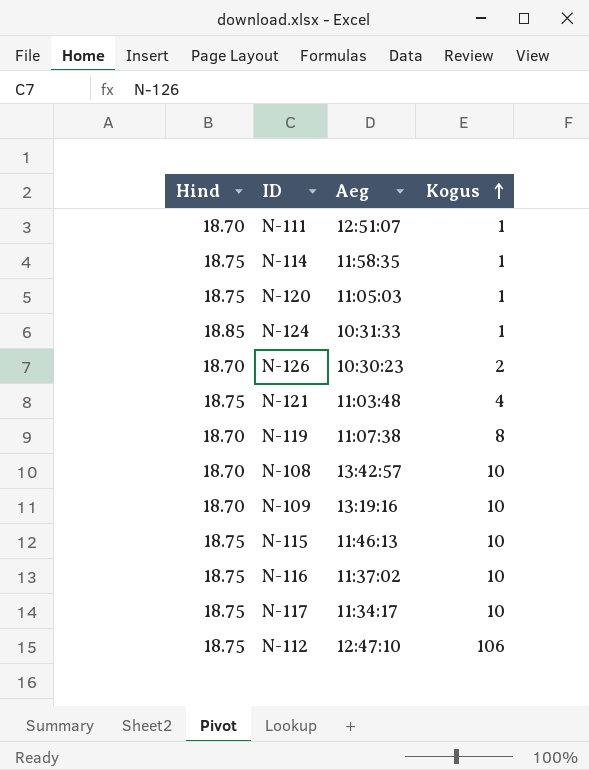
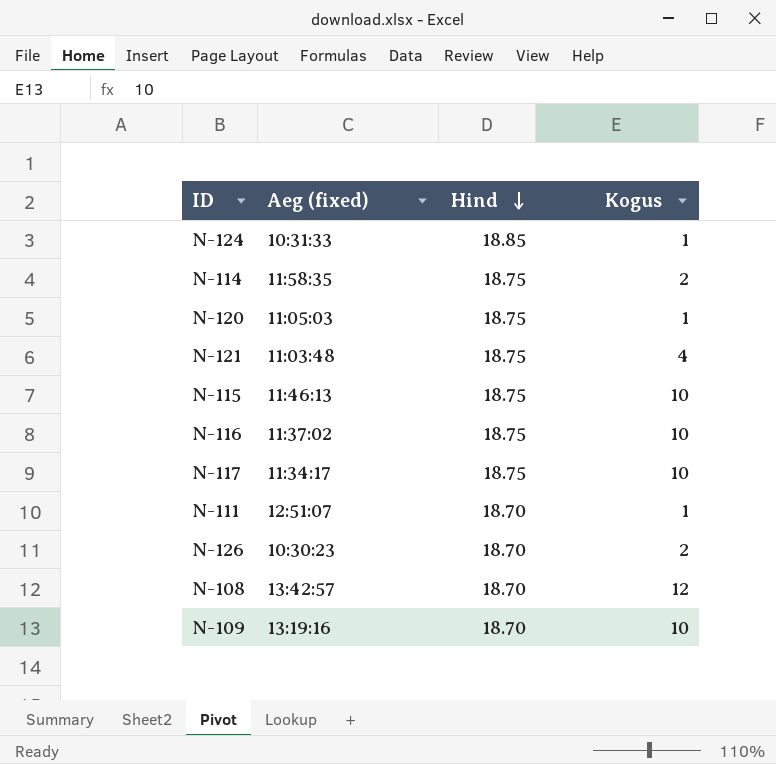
row order: Kogus ascending -> Hind descending
column name: Aeg -> Aeg (fixed)
column Hind | position: 1 -> 3
row N-119: 18.70 | 11:07:38 | 8 -> none
row N-112: 18.75 | 12:47:10 | 106 -> none
N-114 | Kogus: 1 -> 2
N-108 | Kogus: 10 -> 12

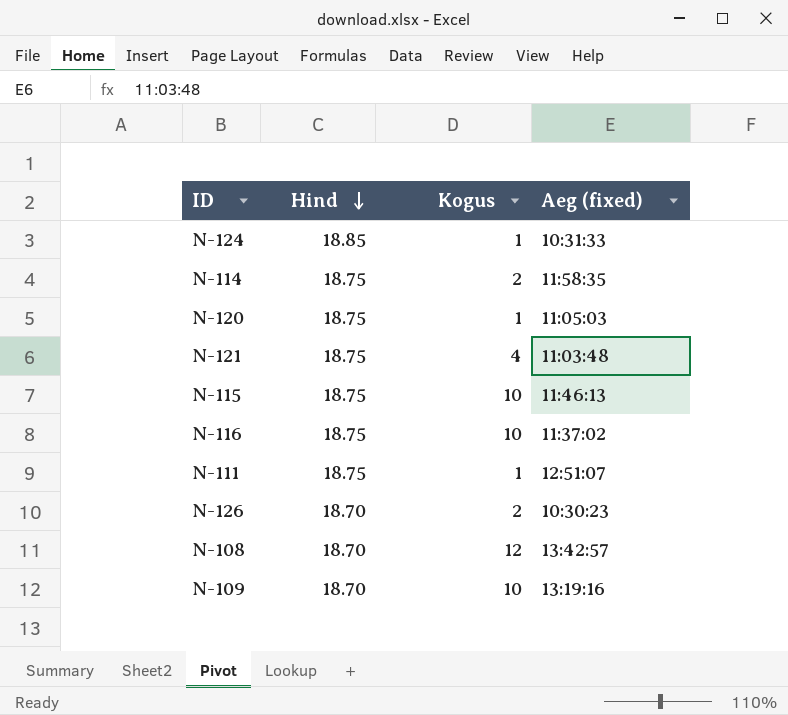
column Aeg (fixed) | position: 2 -> 4
row N-117: 11:34:17 | 18.75 | 10 -> none
N-111 | Hind: 18.70 -> 18.75

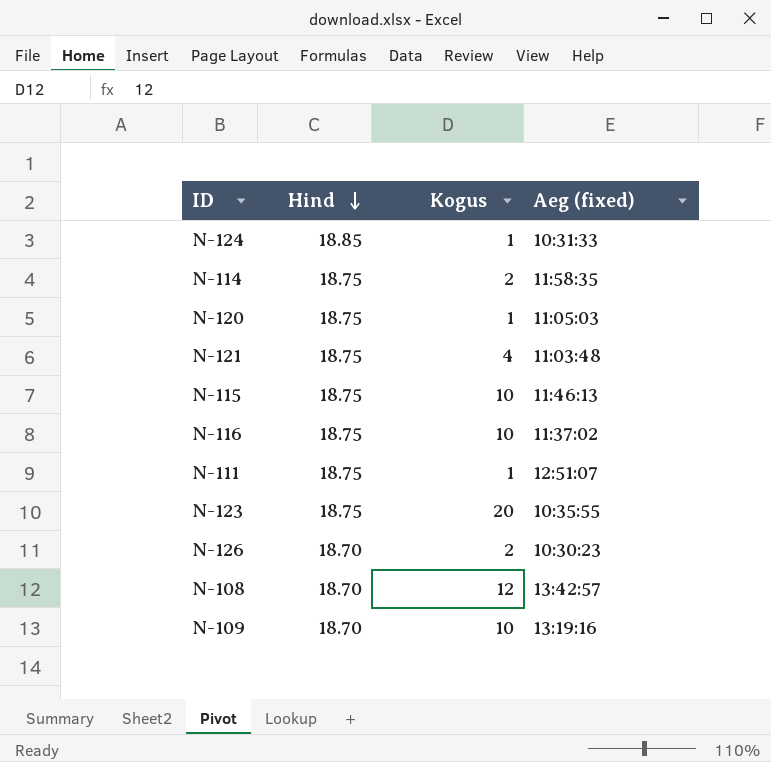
row N-123: none -> 18.75 | 20 | 10:35:55

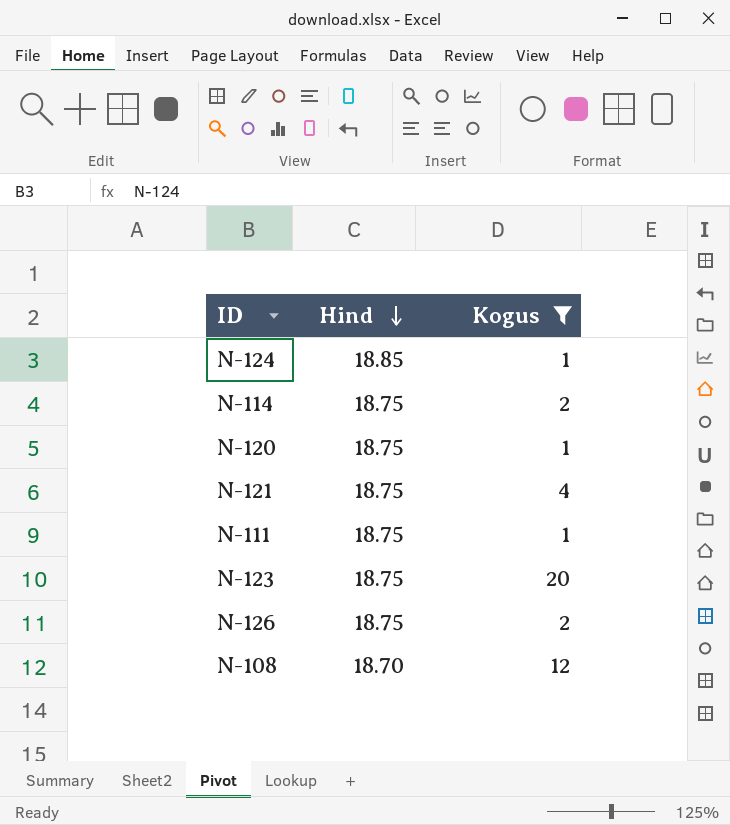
filter: none -> Kogus != 10
column Aeg (fixed) | position: 4 -> none
N-126 | Hind: 18.70 -> 18.75

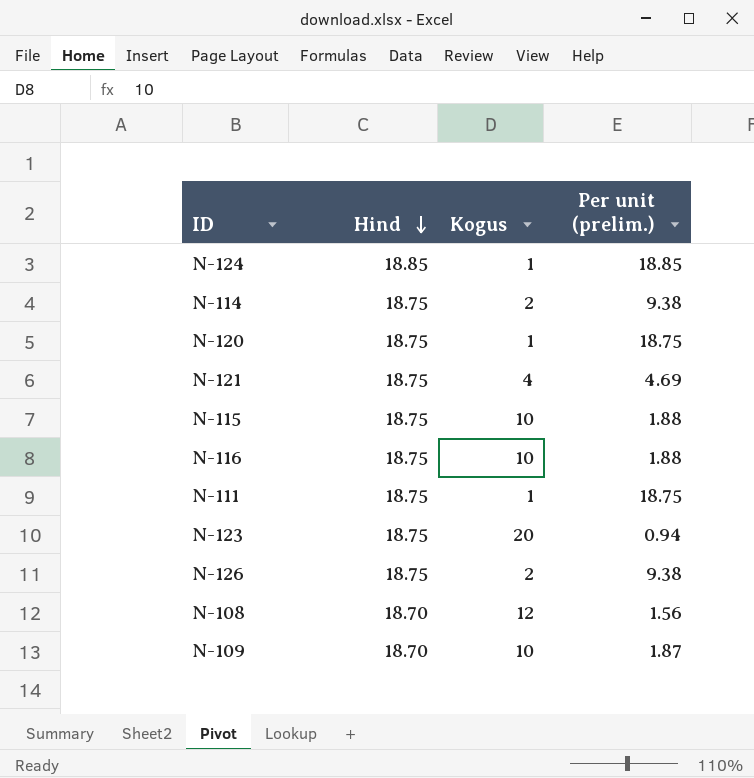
filter: Kogus != 10 -> none
column Per unit (prelim.) | formula: none -> [Hind] / [Kogus]

